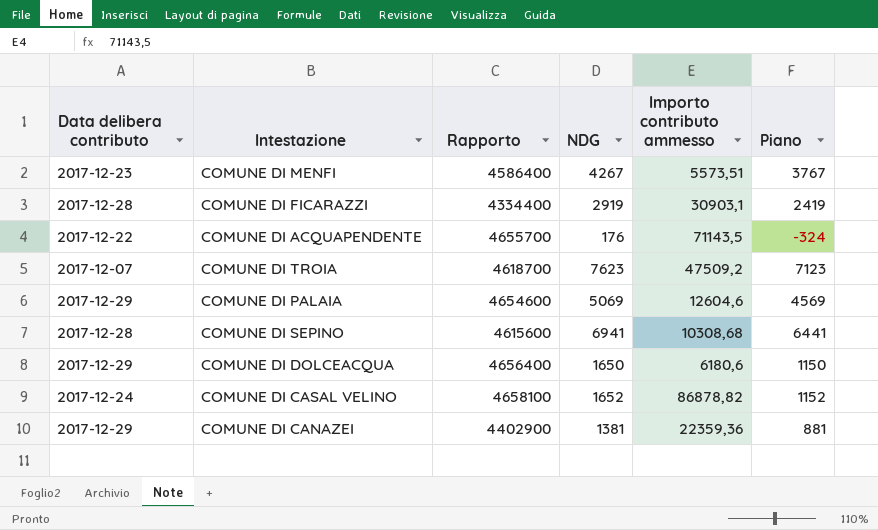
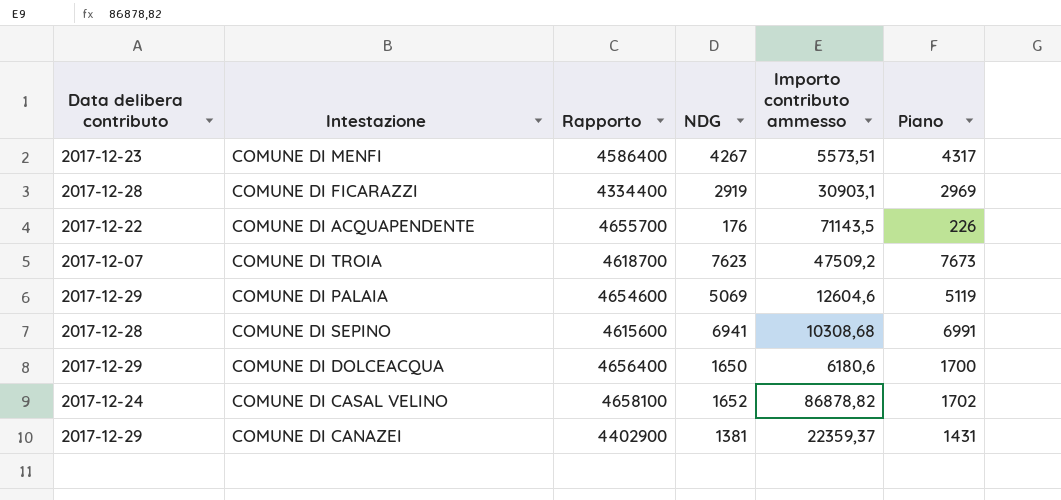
column Piano | formula: [NDG] - 500 -> [NDG] + 50
COMUNE DI CANAZEI | Importo contributo ammesso: 22359,36 -> 22359,37

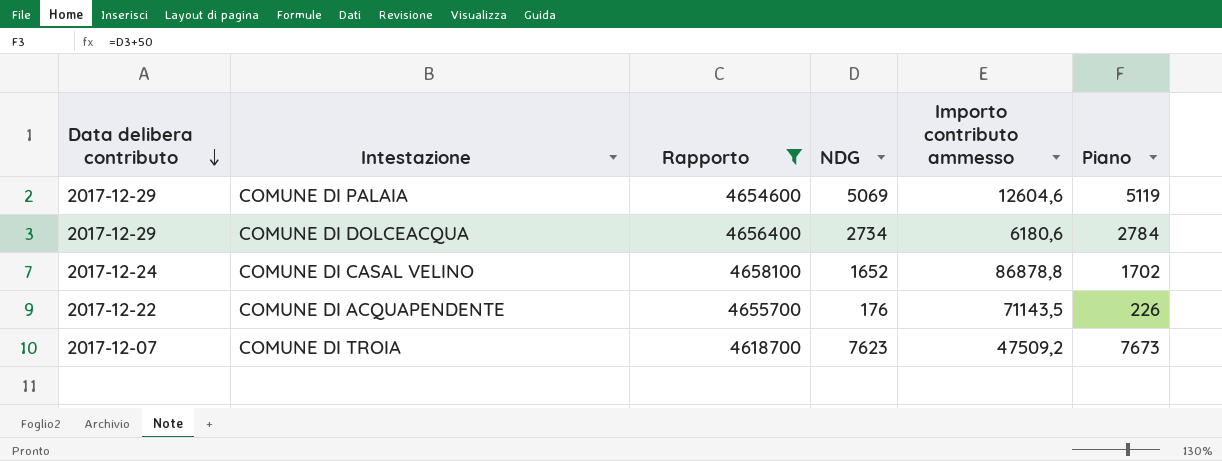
filter: none -> Rapporto >= 4618700
row order: none -> Data delibera contributo descending
COMUNE DI DOLCEACQUA | NDG: 1650 -> 2734
COMUNE DI DOLCEACQUA | Piano: 1700 -> 2784
COMUNE DI CASAL VELINO | Importo contributo ammesso: 86878,82 -> 86878,8

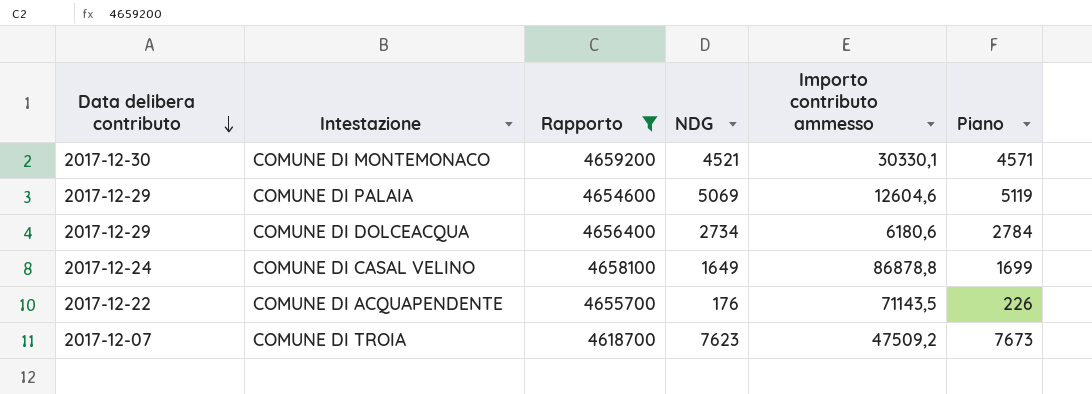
row COMUNE DI MONTEMONACO: none -> 2017-12-30 | 4659200 | 4521 | 30330,1 | 4571
COMUNE DI CASAL VELINO | NDG: 1652 -> 1649
COMUNE DI CASAL VELINO | Piano: 1702 -> 1699

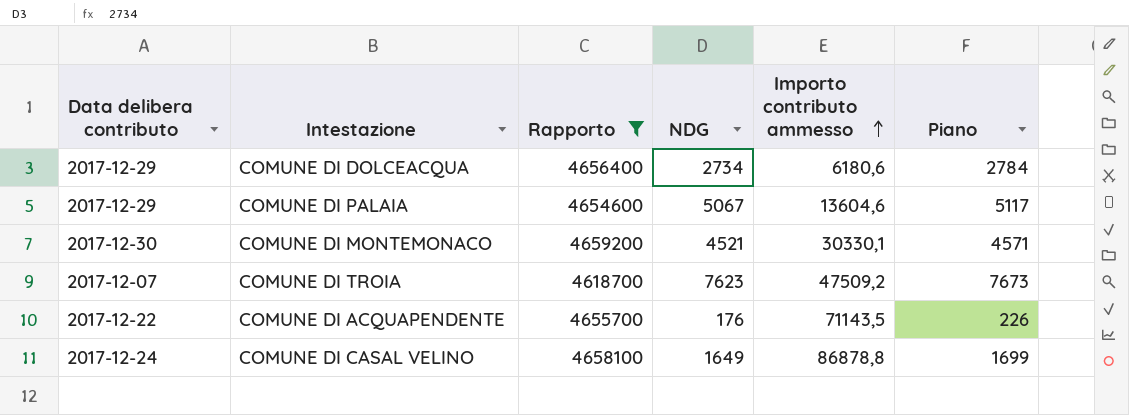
row order: Data delibera contributo descending -> Importo contributo ammesso ascending
COMUNE DI PALAIA | NDG: 5069 -> 5067
COMUNE DI PALAIA | Importo contributo ammesso: 12604,6 -> 13604,6
COMUNE DI PALAIA | Piano: 5119 -> 5117

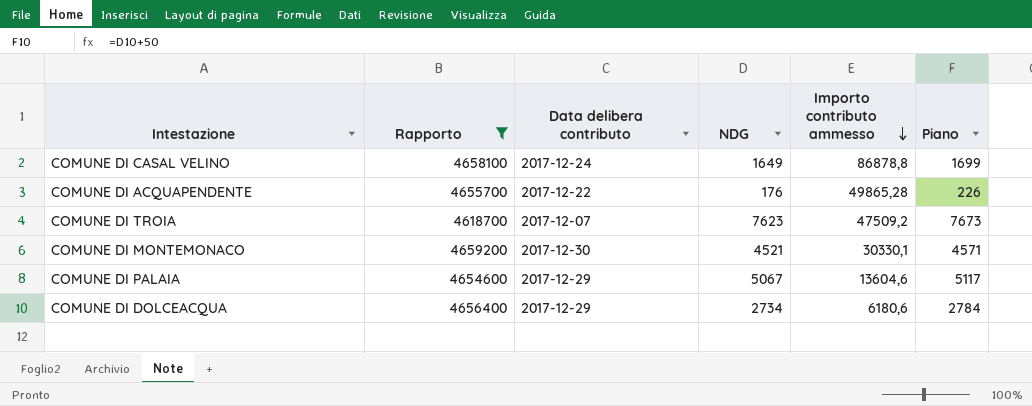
row order: Importo contributo ammesso ascending -> Importo contributo ammesso descending
column Data delibera contributo | position: 1 -> 3
COMUNE DI ACQUAPENDENTE | Importo contributo ammesso: 71143,5 -> 49865,28

